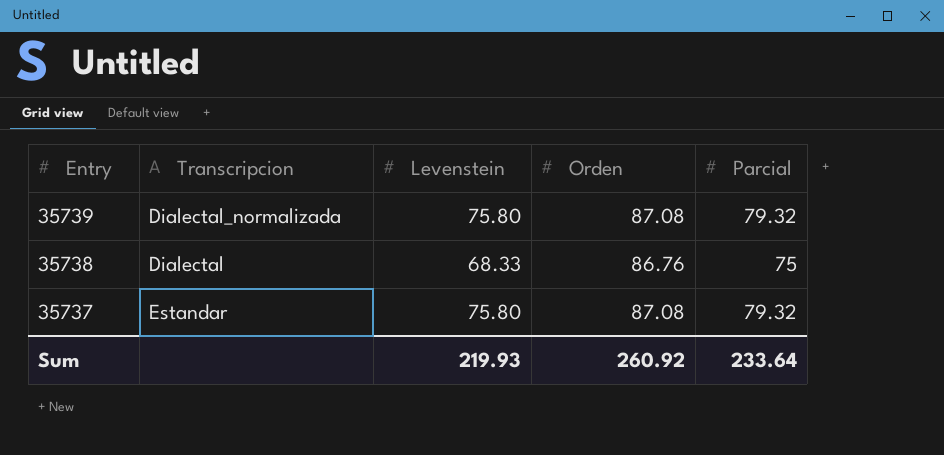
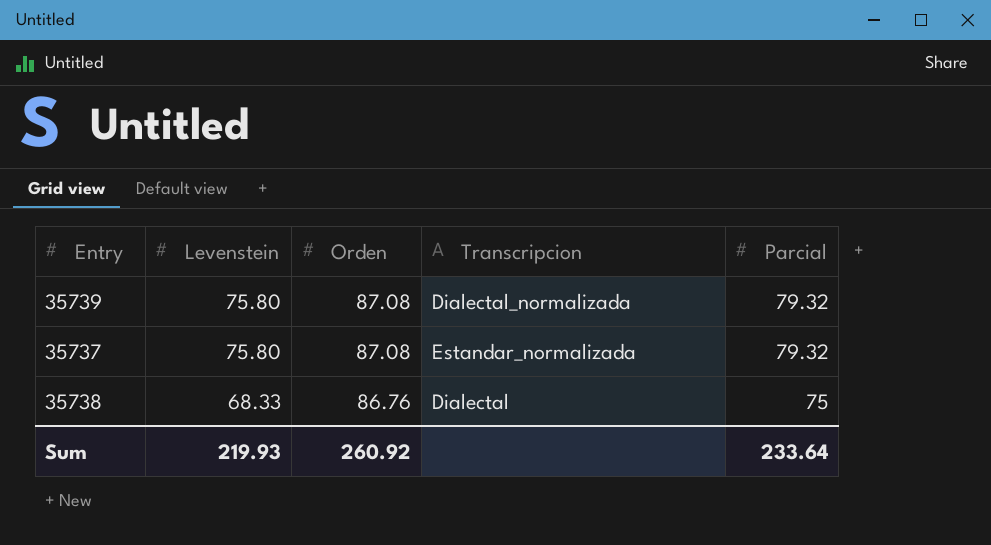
row order: Entry descending -> Levenstein descending
column Transcripcion | position: 2 -> 4
35737 | Transcripcion: Estandar -> Estandar_normalizada

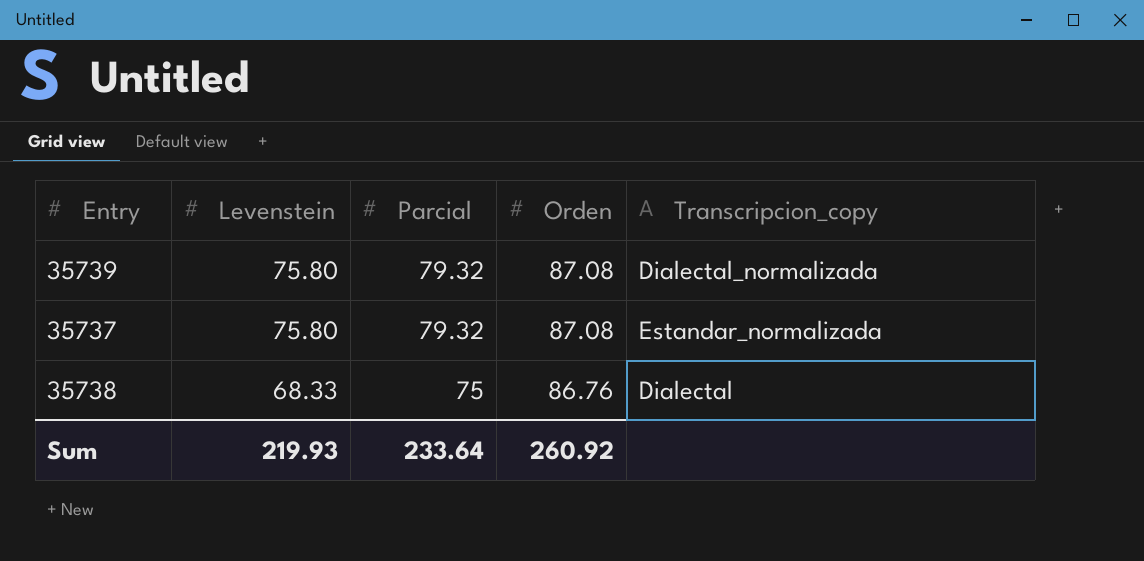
column Parcial | position: 5 -> 3
column name: Transcripcion -> Transcripcion_copy

